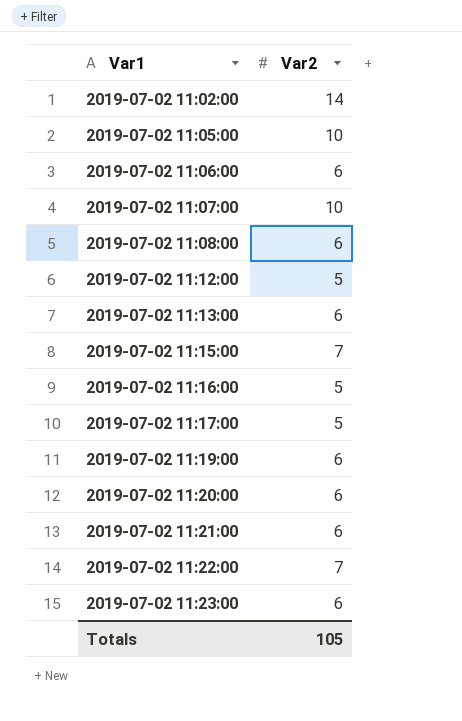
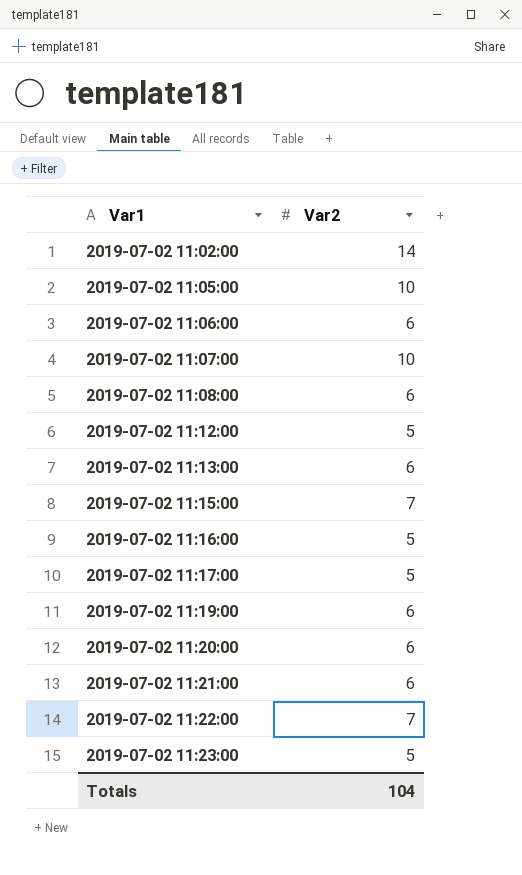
2019-07-02 11:23:00 | Var2: 6 -> 5
Totals | Var2: 105 -> 104

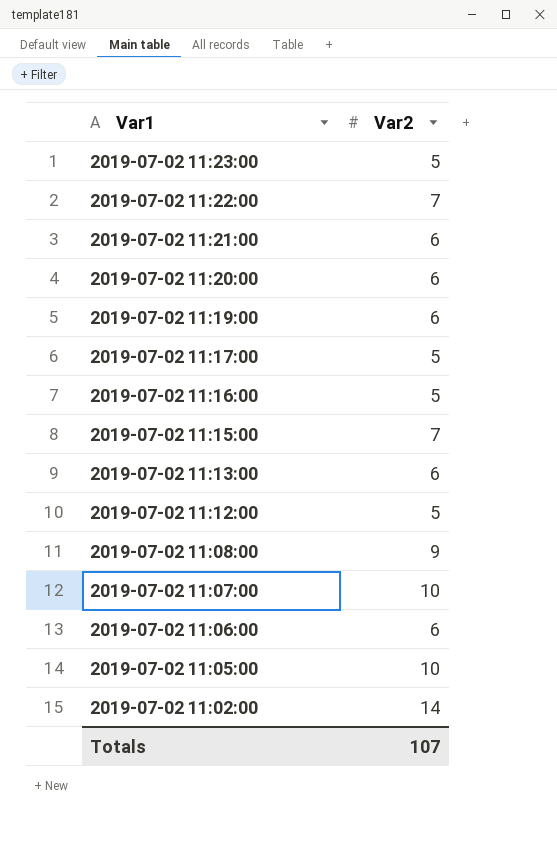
row order: Var1 ascending -> Var1 descending
2019-07-02 11:08:00 | Var2: 6 -> 9
Totals | Var2: 104 -> 107

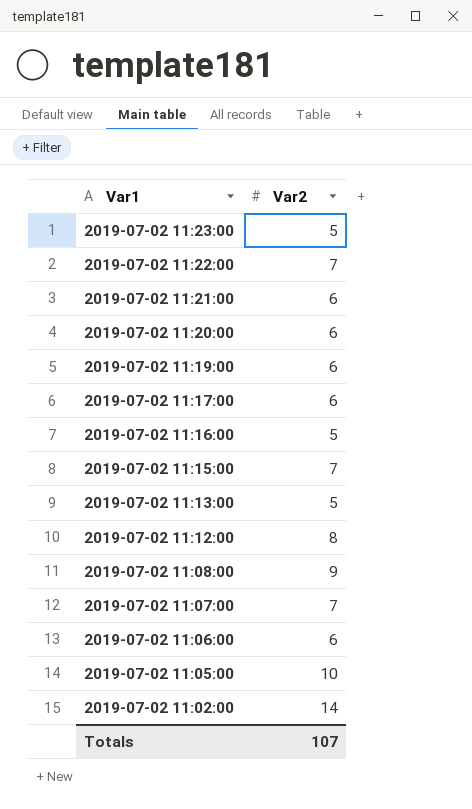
2019-07-02 11:17:00 | Var2: 5 -> 6
2019-07-02 11:13:00 | Var2: 6 -> 5
2019-07-02 11:12:00 | Var2: 5 -> 8
2019-07-02 11:07:00 | Var2: 10 -> 7

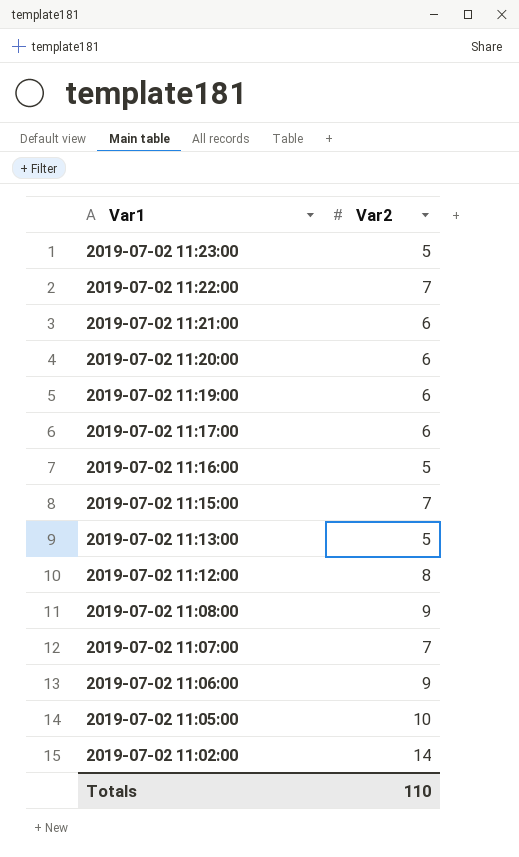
2019-07-02 11:06:00 | Var2: 6 -> 9
Totals | Var2: 107 -> 110

